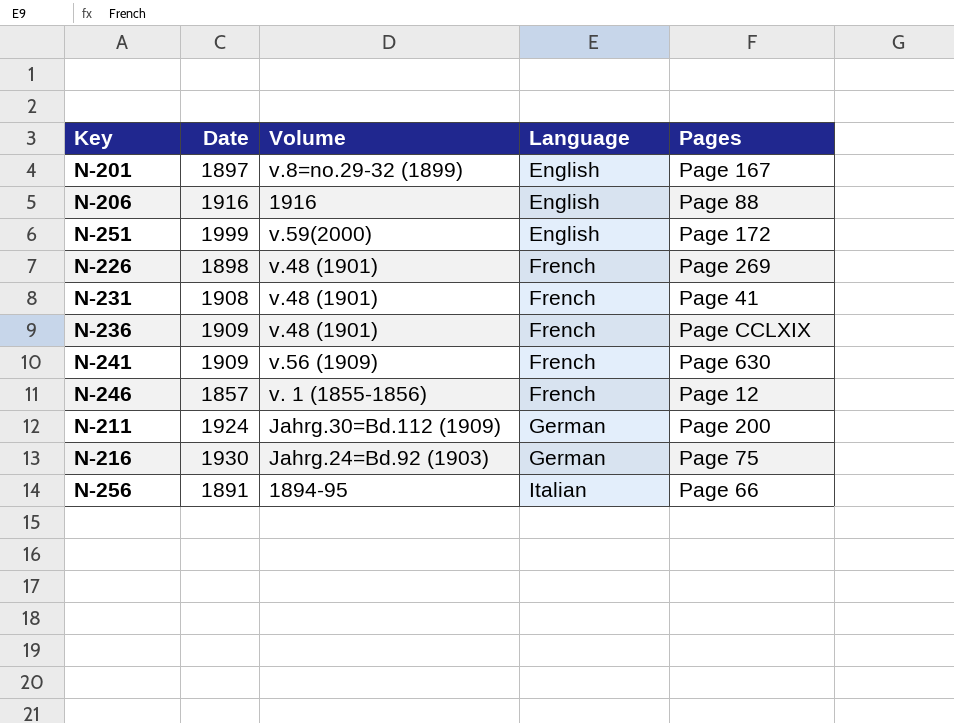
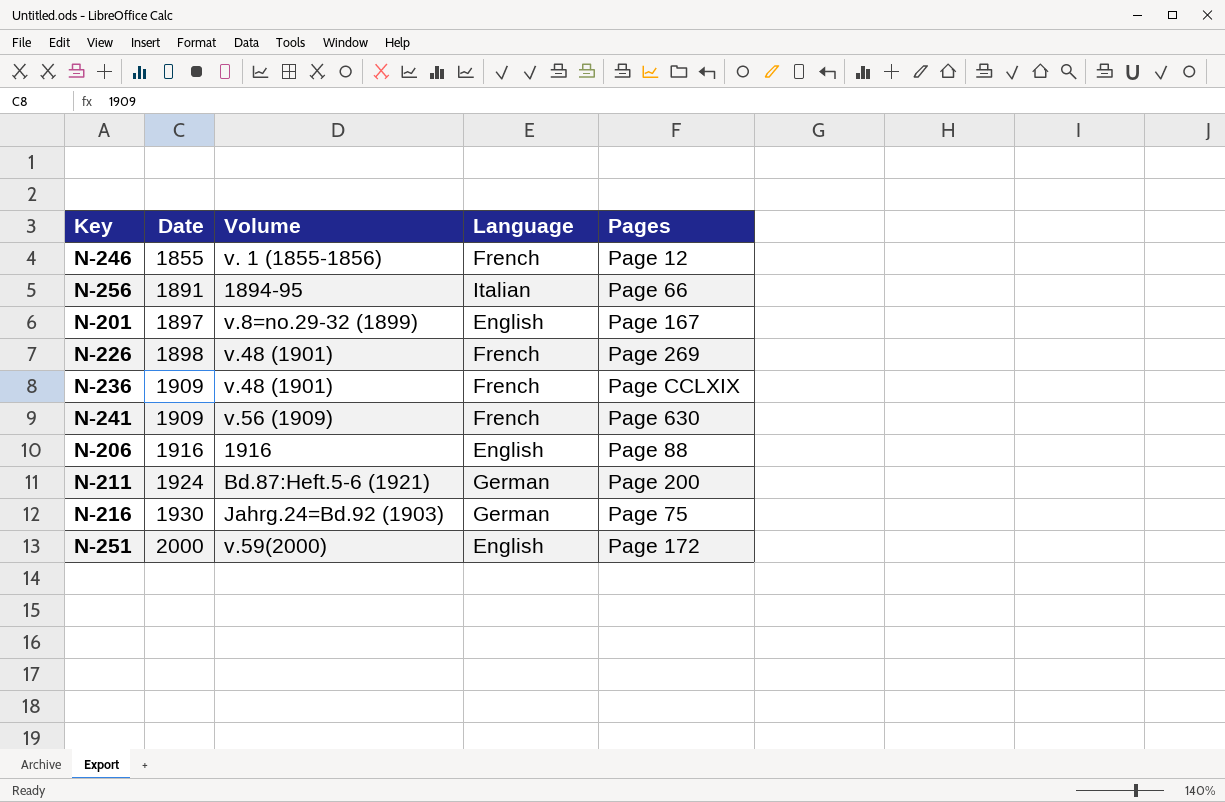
row order: Language ascending -> Date ascending
row N-231: 1908 | v.48 (1901) | French | Page 41 -> none
N-246 | Date: 1857 -> 1855
N-211 | Volume: Jahrg.30=Bd.112 (1909) -> Bd.87:Heft.5-6 (1921)
N-251 | Date: 1999 -> 2000

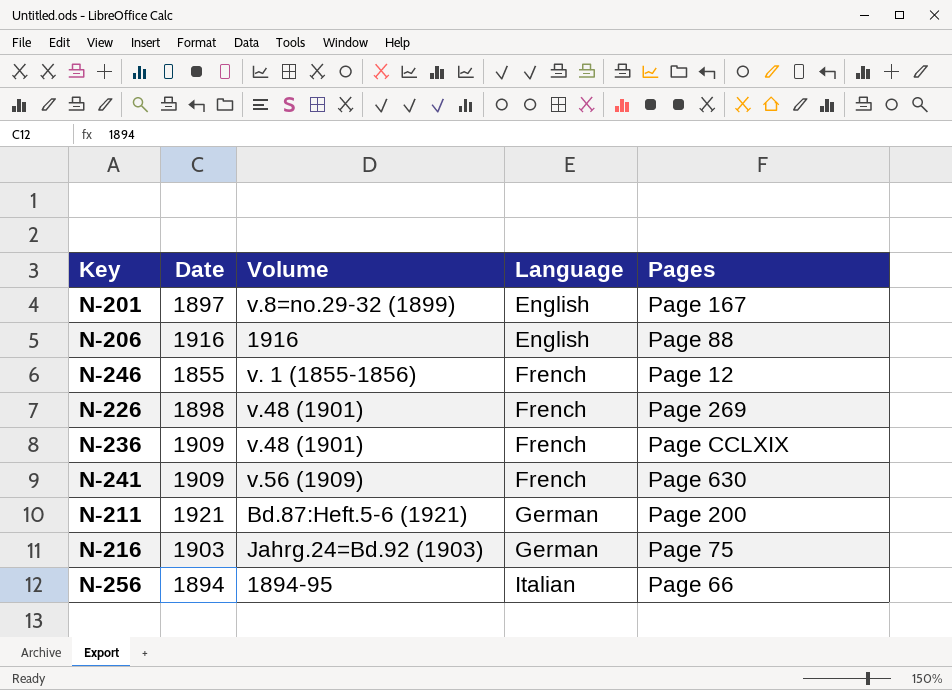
row order: Date ascending -> Language ascending
row N-251: 2000 | v.59(2000) | English | Page 172 -> none
N-211 | Date: 1924 -> 1921
N-216 | Date: 1930 -> 1903
N-256 | Date: 1891 -> 1894

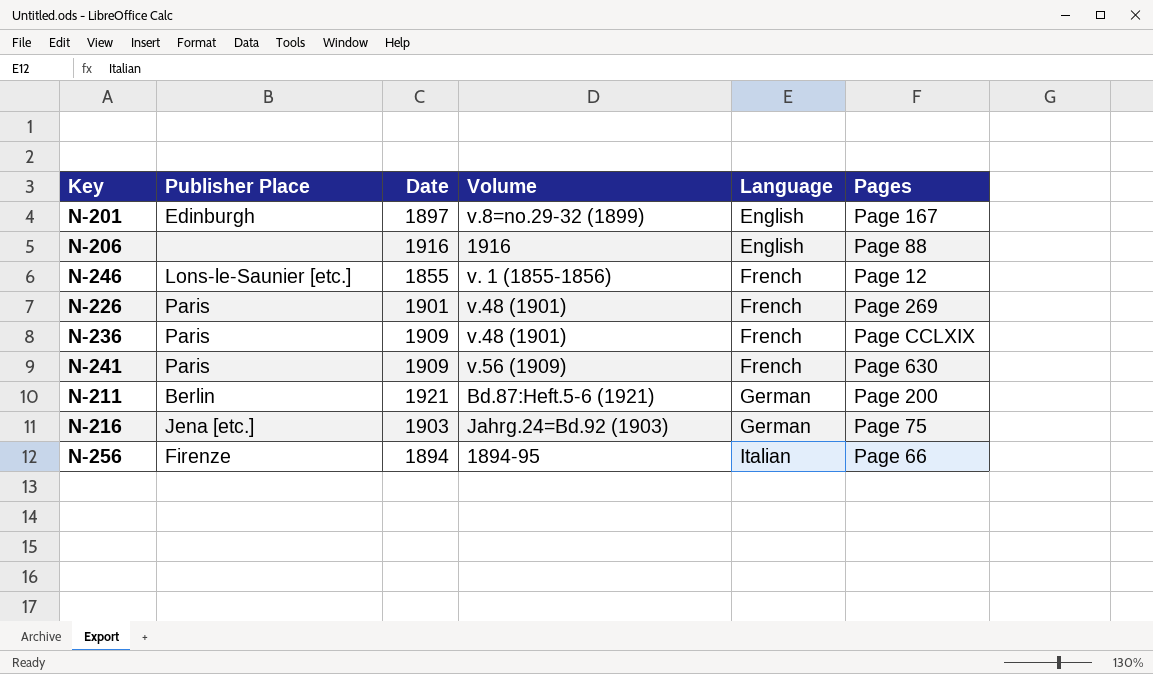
column Publisher Place | position: none -> 2
N-226 | Date: 1898 -> 1901

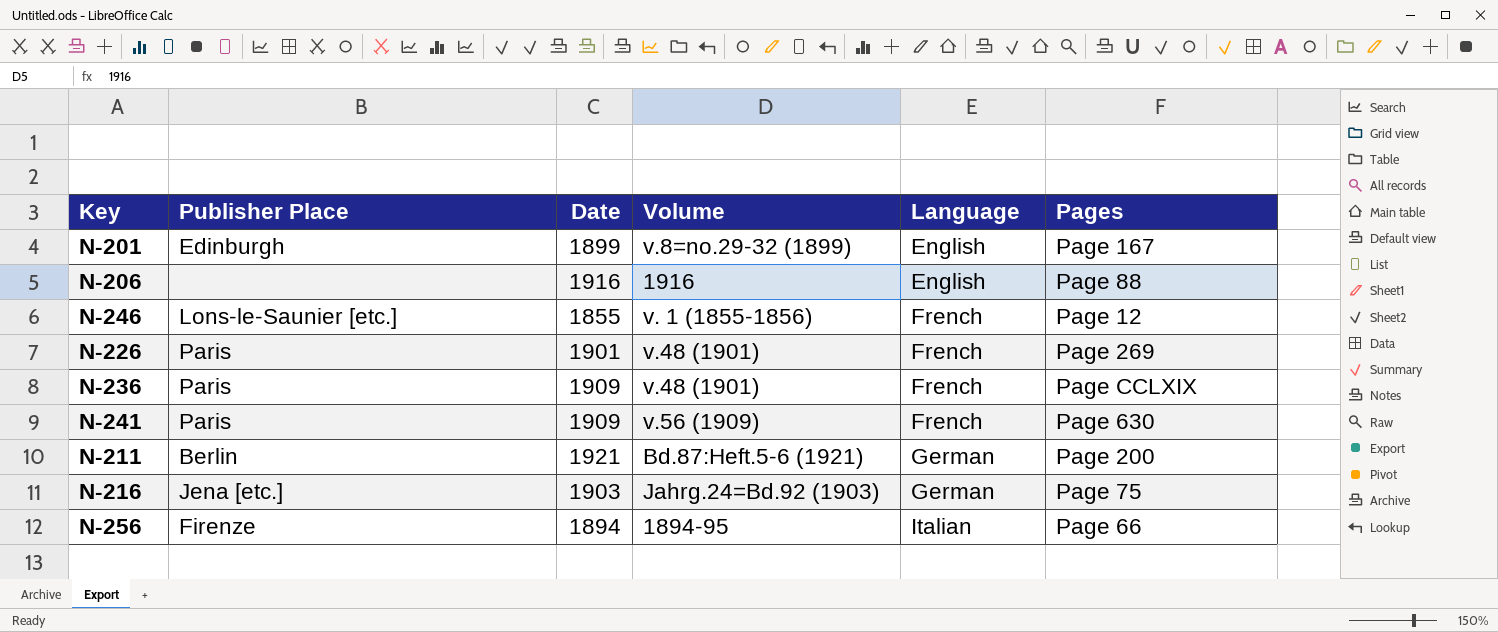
N-201 | Date: 1897 -> 1899

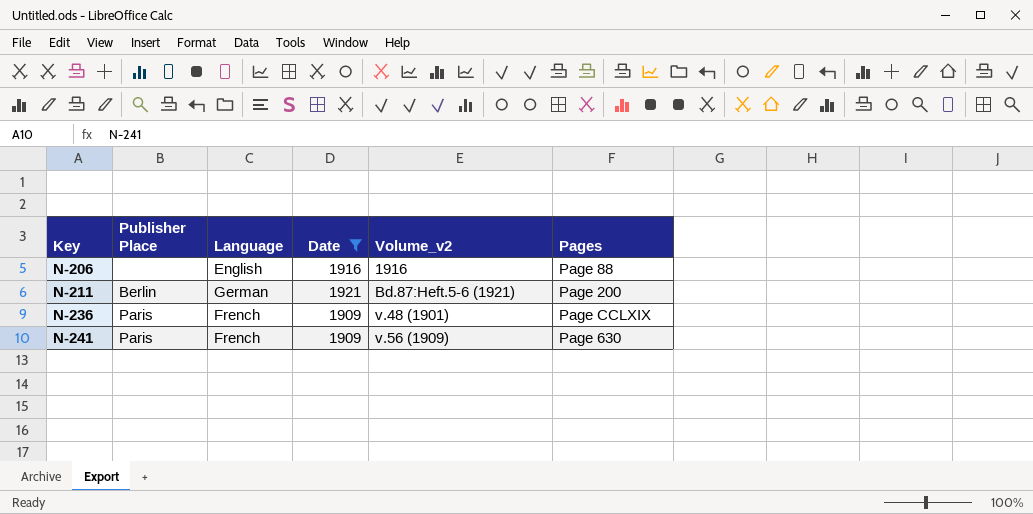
filter: none -> Date >= 1909
row order: Language ascending -> Key ascending
column Language | position: 5 -> 3
column name: Volume -> Volume_v2

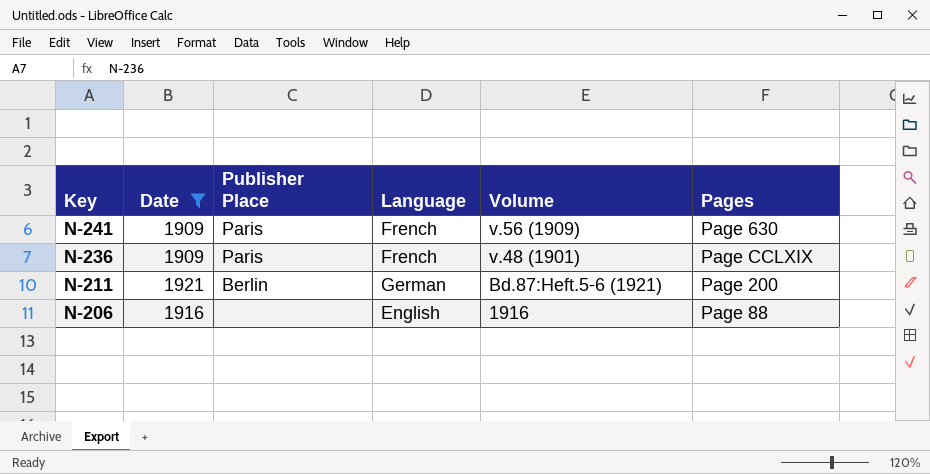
row order: Key ascending -> Key descending
column Date | position: 4 -> 2
column name: Volume_v2 -> Volume

